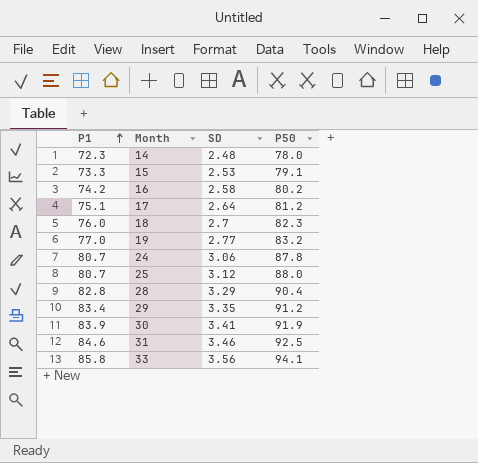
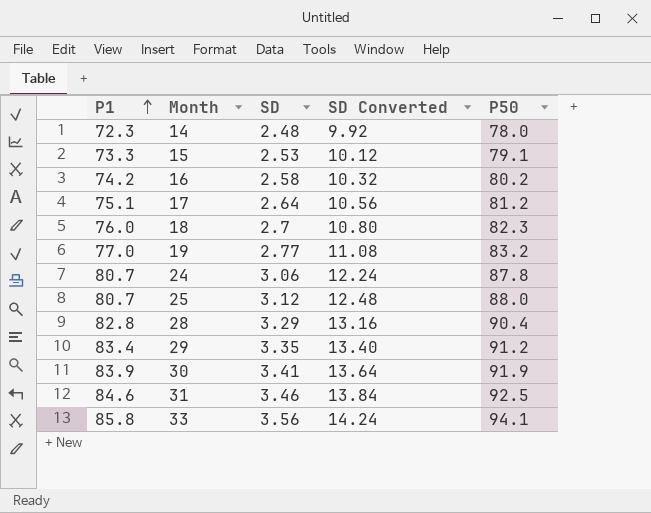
column SD Converted | formula: none -> [SD] * 4

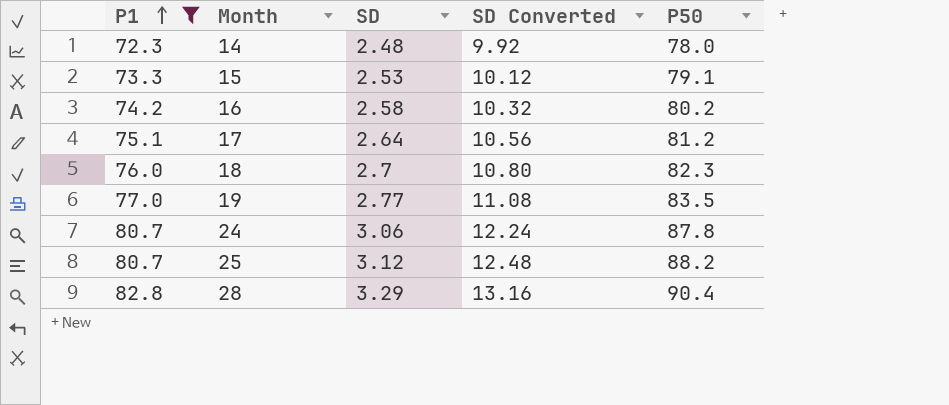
filter: none -> P1 <= 82.8
19 | P50: 83.2 -> 83.5
25 | P50: 88.0 -> 88.2

